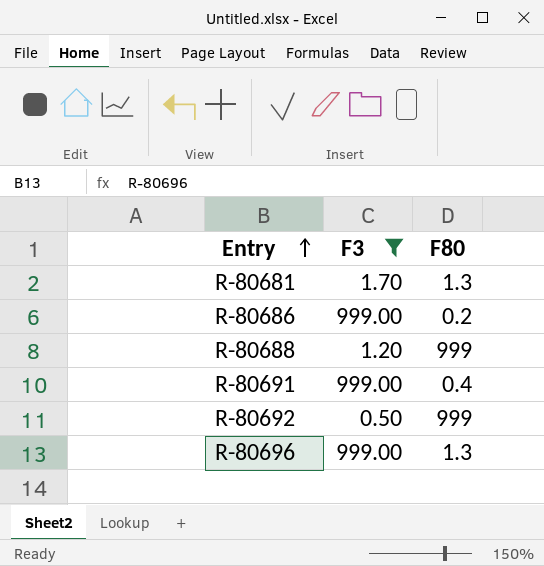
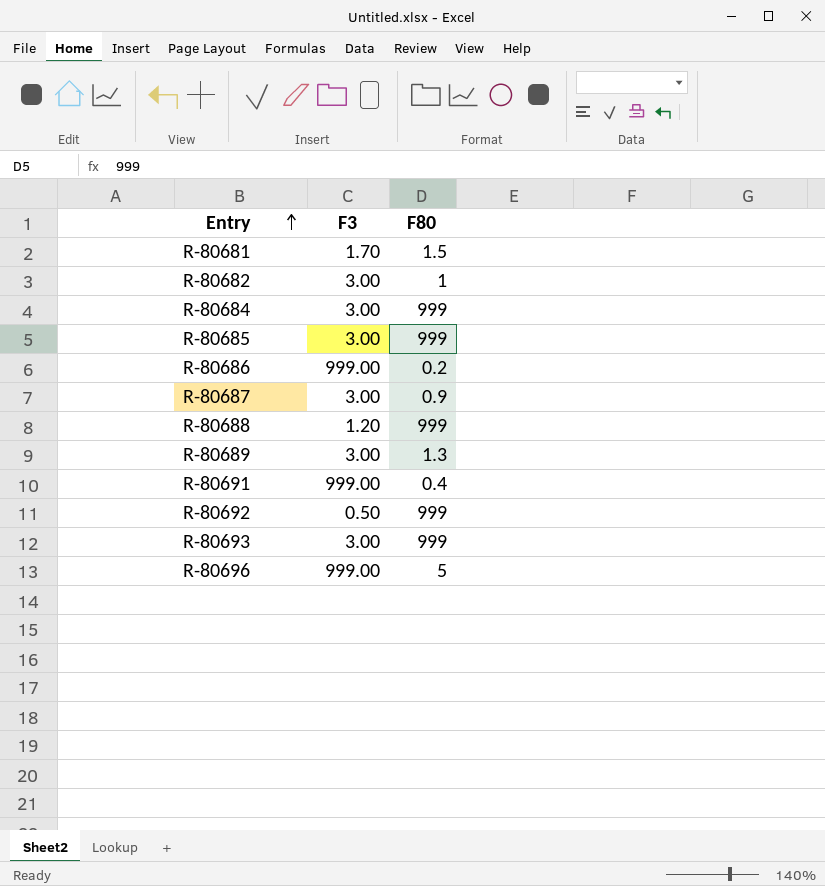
filter: F3 != 3.00 -> none
R-80681 | F80: 1.3 -> 1.5
R-80696 | F80: 1.3 -> 5

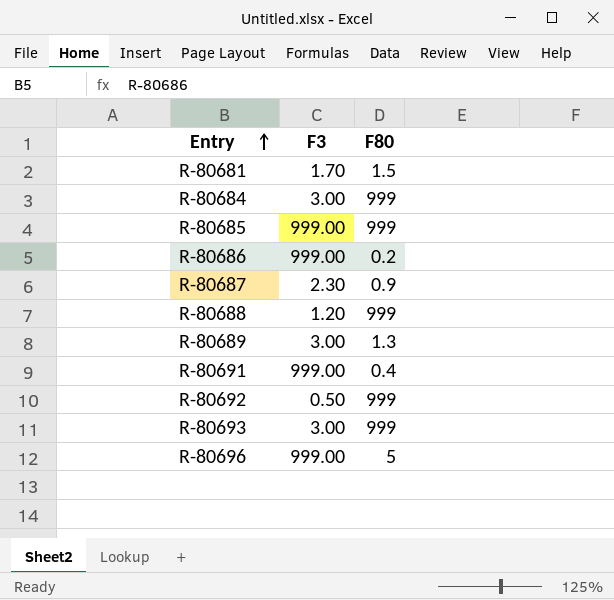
row R-80682: 3.00 | 1 -> none
R-80685 | F3: 3.00 -> 999.00
R-80687 | F3: 3.00 -> 2.30

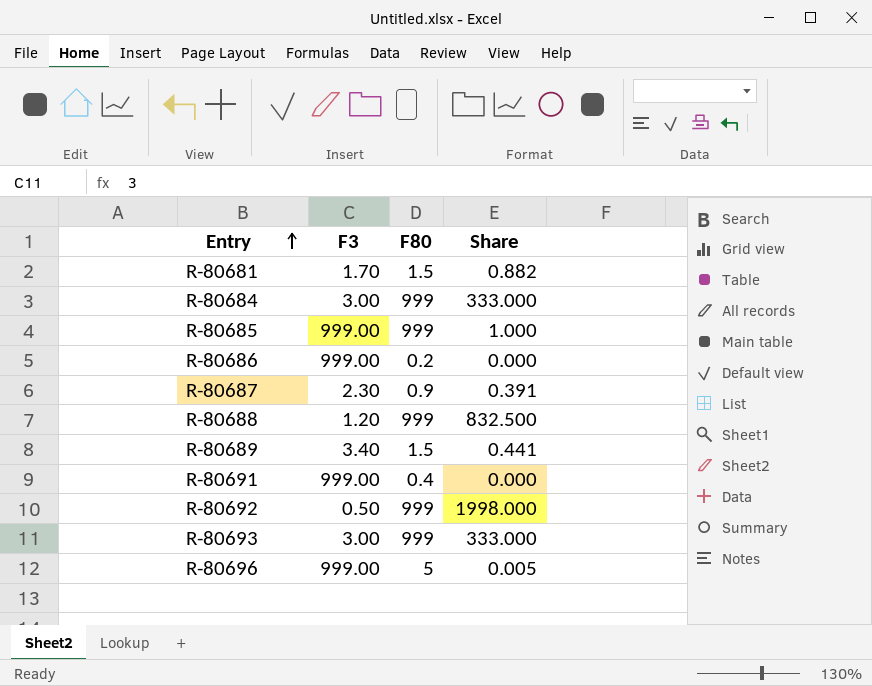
column Share | formula: none -> [F80] / [F3]
R-80689 | F3: 3.00 -> 3.40
R-80689 | F80: 1.3 -> 1.5

